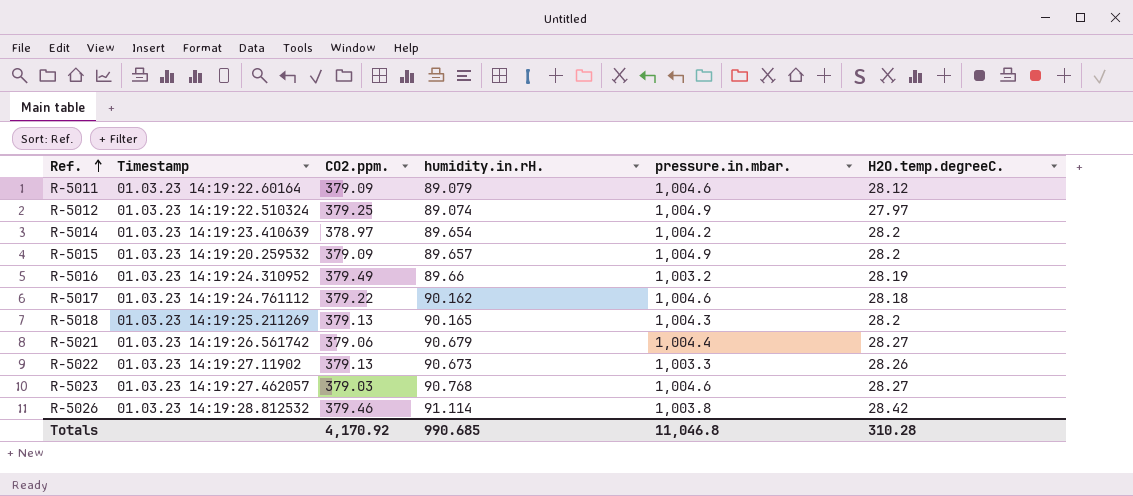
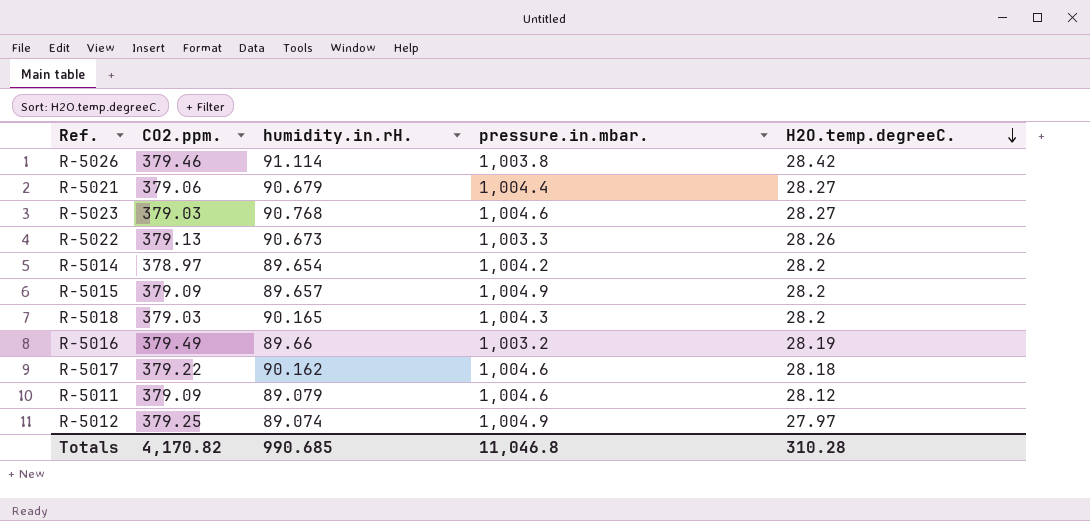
row order: Ref. ascending -> H2O.temp.degreeC. descending
column Timestamp | position: 2 -> none
R-5018 | CO2.ppm.: 379.13 -> 379.03
Totals | CO2.ppm.: 4,170.92 -> 4,170.82

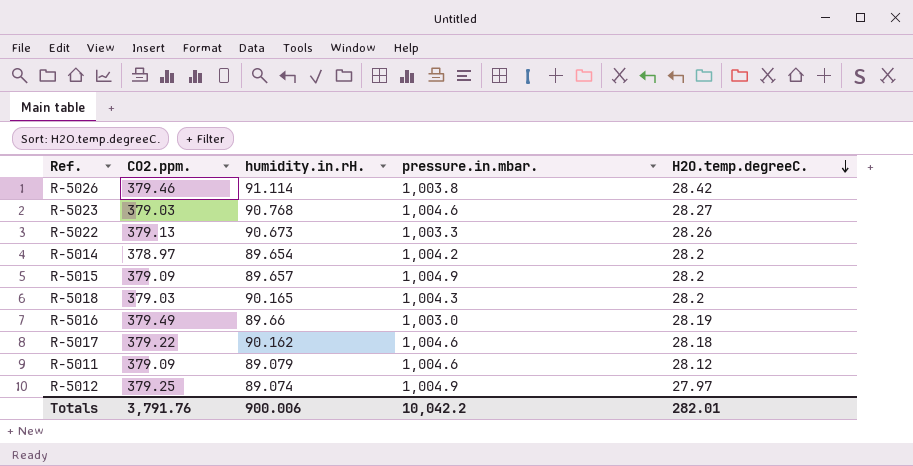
row R-5021: 379.06 | 90.679 | 1,004.4 | 28.27 -> none
R-5016 | pressure.in.mbar.: 1,003.2 -> 1,003.0
Totals | CO2.ppm.: 4,170.82 -> 3,791.76
Totals | humidity.in.rH.: 990.685 -> 900.006
Totals | pressure.in.mbar.: 11,046.8 -> 10,042.2
Totals | H2O.temp.degreeC.: 310.28 -> 282.01

